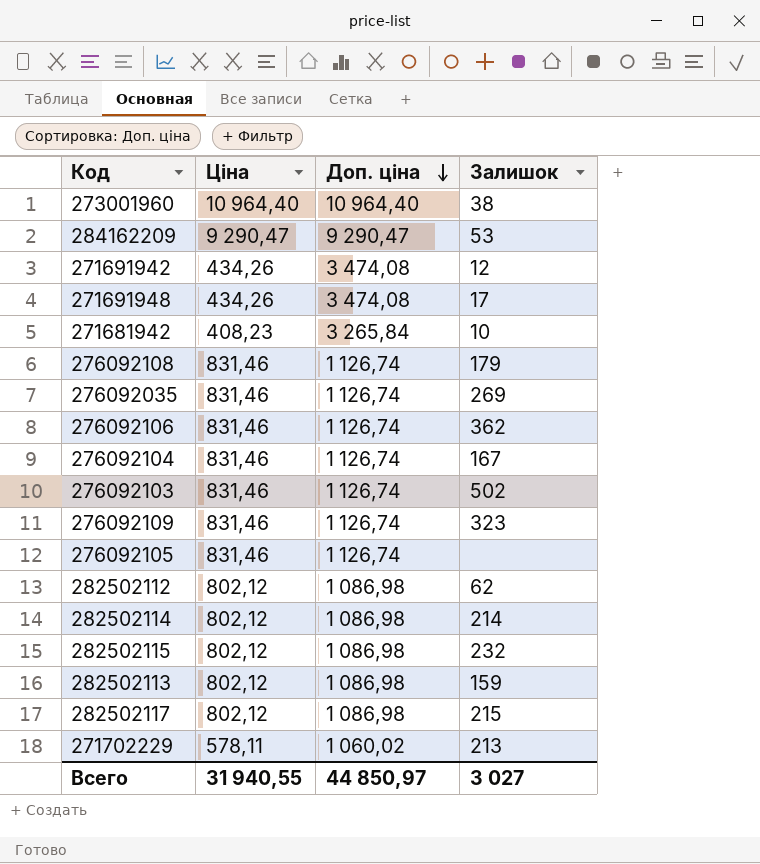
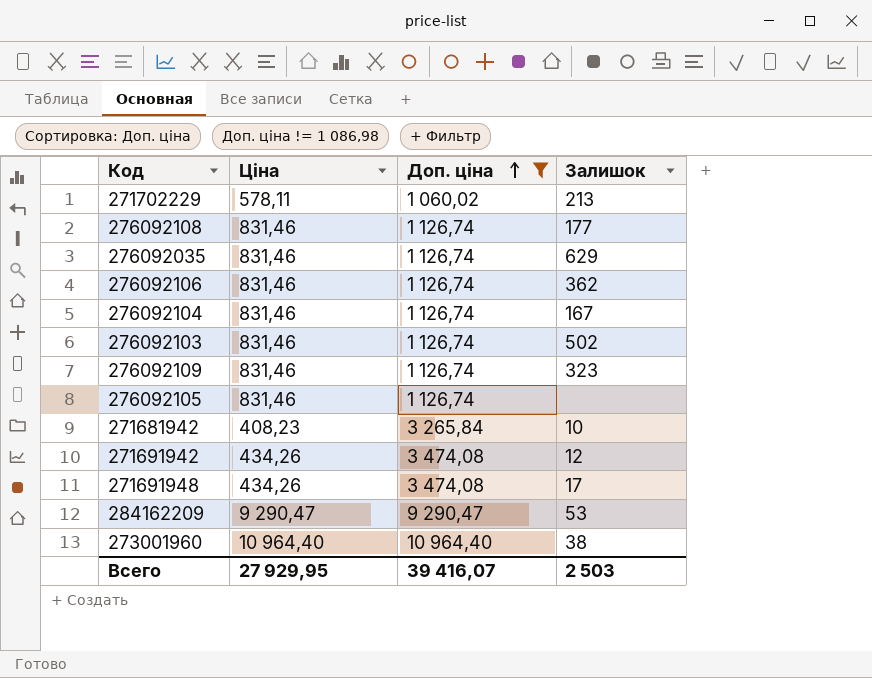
filter: none -> Доп. ціна != 1 086,98
row order: Доп. ціна descending -> Доп. ціна ascending
276092108 | Залишок: 179 -> 177
276092035 | Залишок: 269 -> 629
Всего | Ціна: 31 940,55 -> 27 929,95
Всего | Доп. ціна: 44 850,97 -> 39 416,07
Всего | Залишок: 3 027 -> 2 503

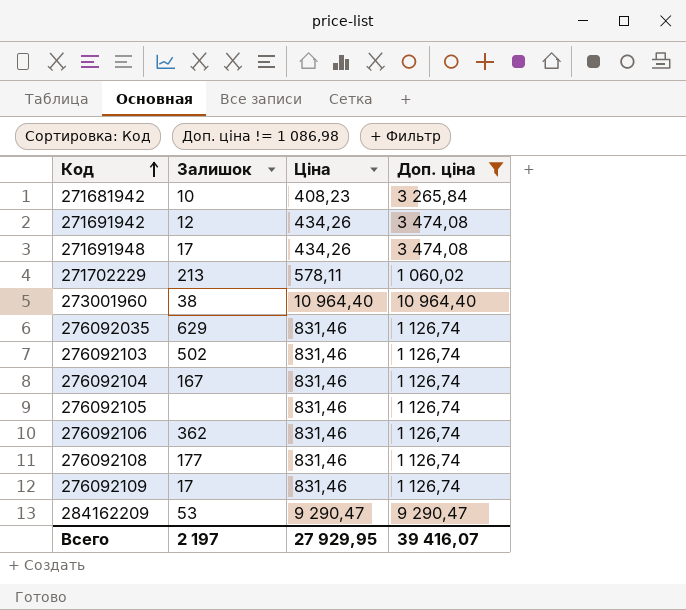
row order: Доп. ціна ascending -> Код ascending
column Залишок | position: 4 -> 2
276092109 | Залишок: 323 -> 17
Всего | Залишок: 2 503 -> 2 197

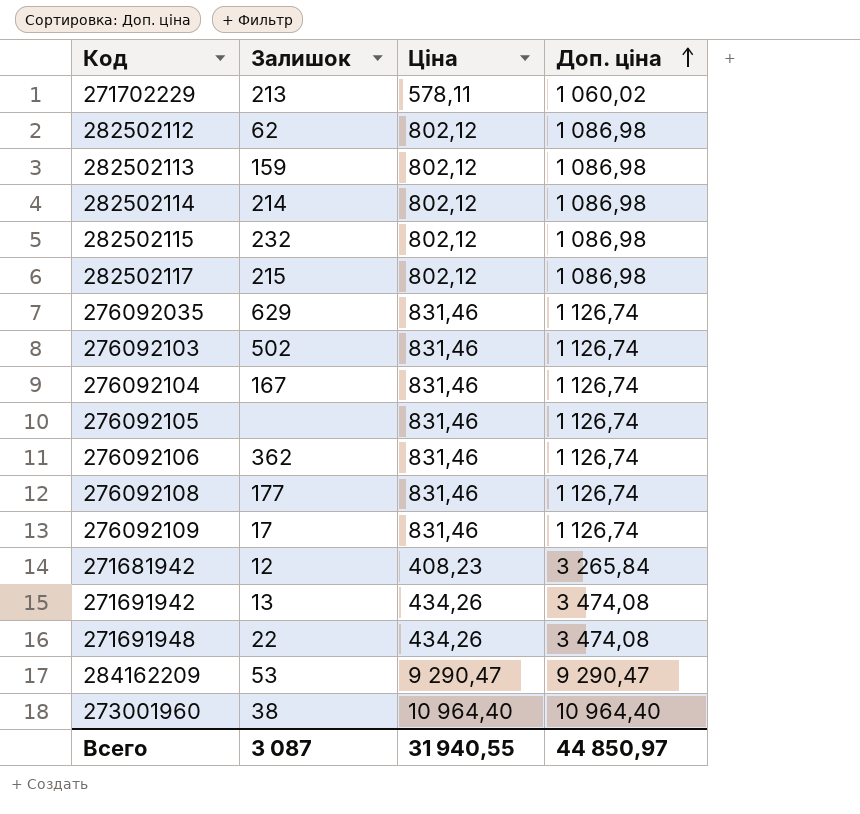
filter: Доп. ціна != 1 086,98 -> none
row order: Код ascending -> Доп. ціна ascending
271681942 | Залишок: 10 -> 12
271691942 | Залишок: 12 -> 13
271691948 | Залишок: 17 -> 22
Всего | Залишок: 2 197 -> 3 087
Всего | Ціна: 27 929,95 -> 31 940,55
Всего | Доп. ціна: 39 416,07 -> 44 850,97

